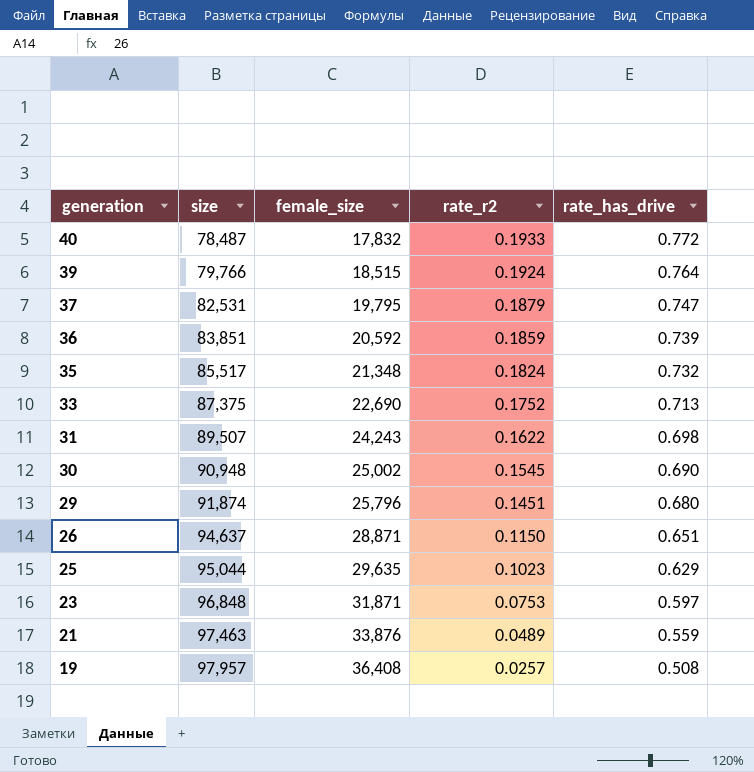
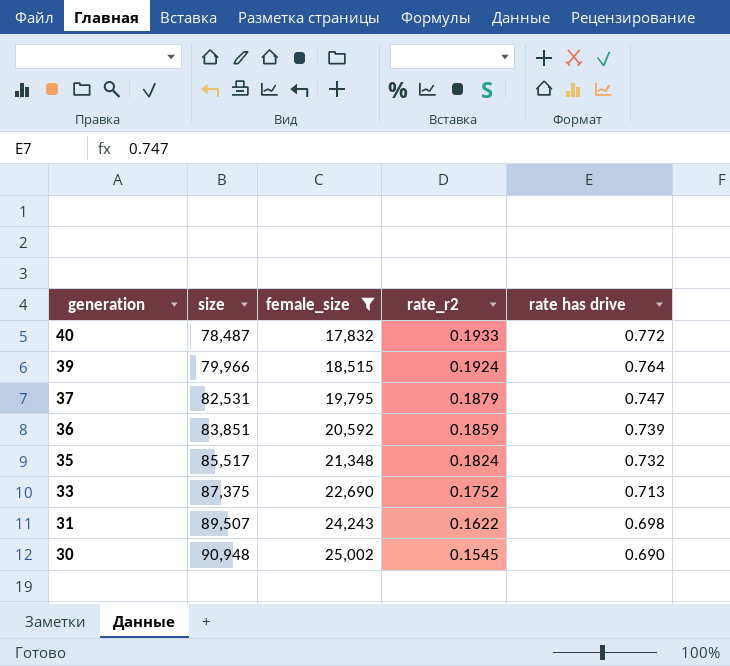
filter: none -> female_size <= 25,002
column name: rate_has_drive -> rate has drive
39 | size: 79,766 -> 79,966

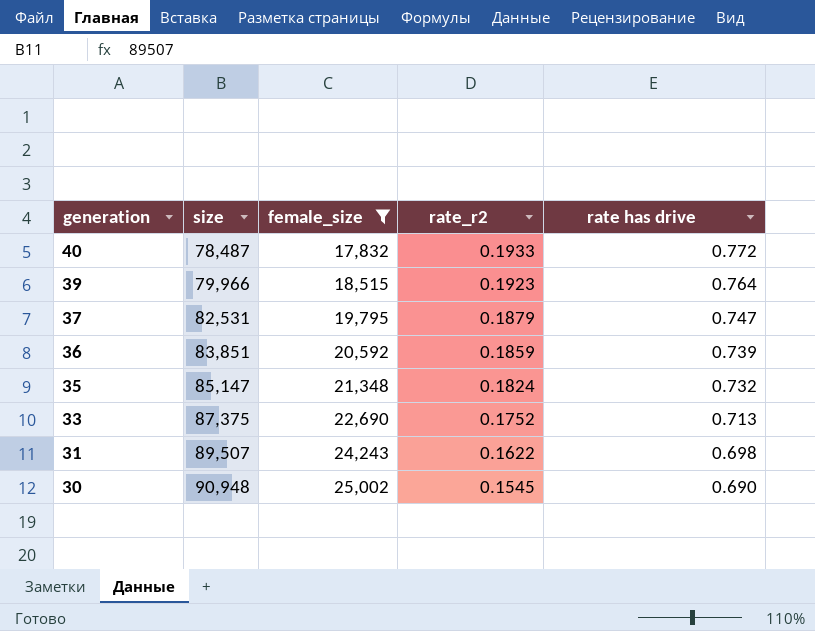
39 | rate_r2: 0.1924 -> 0.1923
35 | size: 85,517 -> 85,147

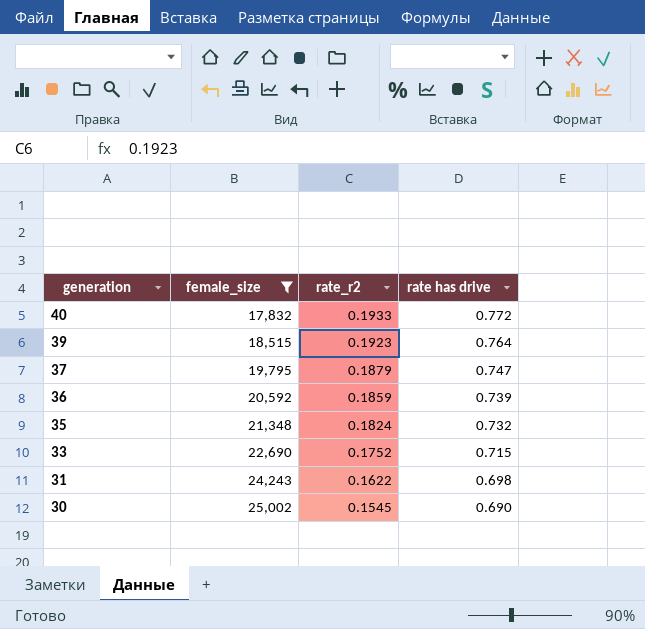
column size | position: 2 -> none
33 | rate has drive: 0.713 -> 0.715

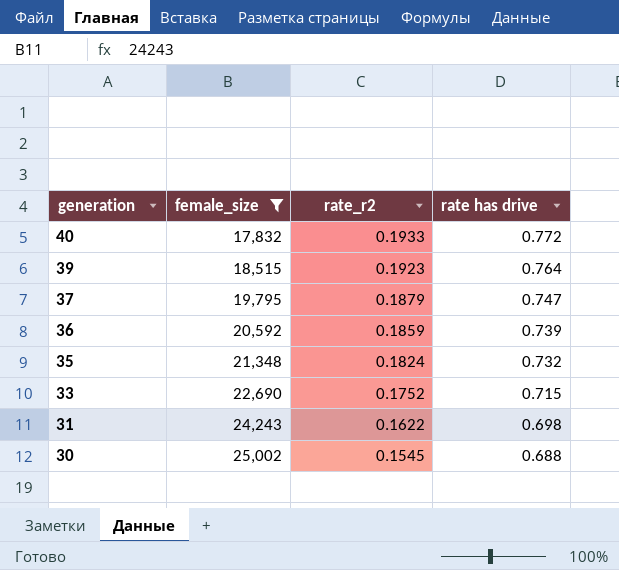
30 | rate has drive: 0.690 -> 0.688

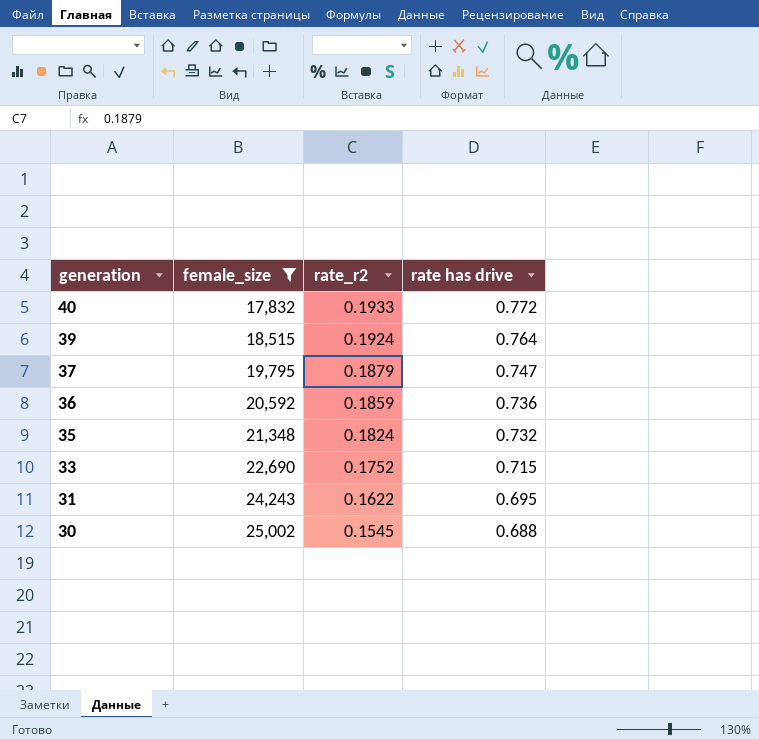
39 | rate_r2: 0.1923 -> 0.1924
36 | rate has drive: 0.739 -> 0.736
31 | rate has drive: 0.698 -> 0.695

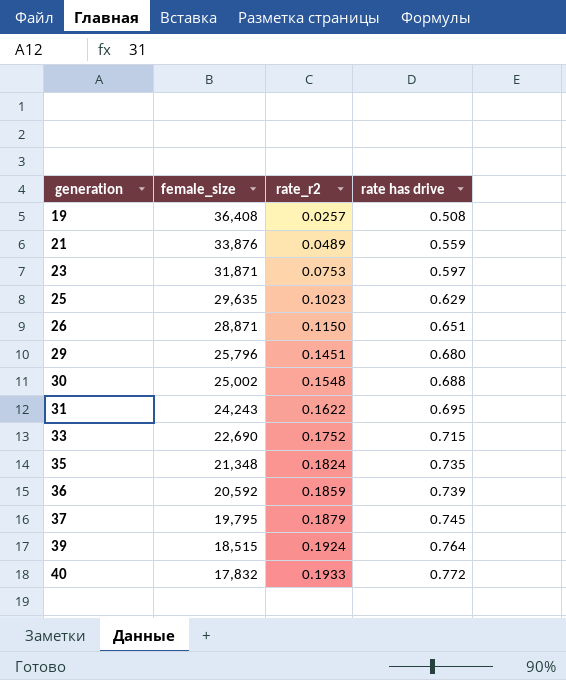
filter: female_size <= 25,002 -> none
row order: generation descending -> generation ascending
30 | rate_r2: 0.1545 -> 0.1548
35 | rate has drive: 0.732 -> 0.735
36 | rate has drive: 0.736 -> 0.739
37 | rate has drive: 0.747 -> 0.745

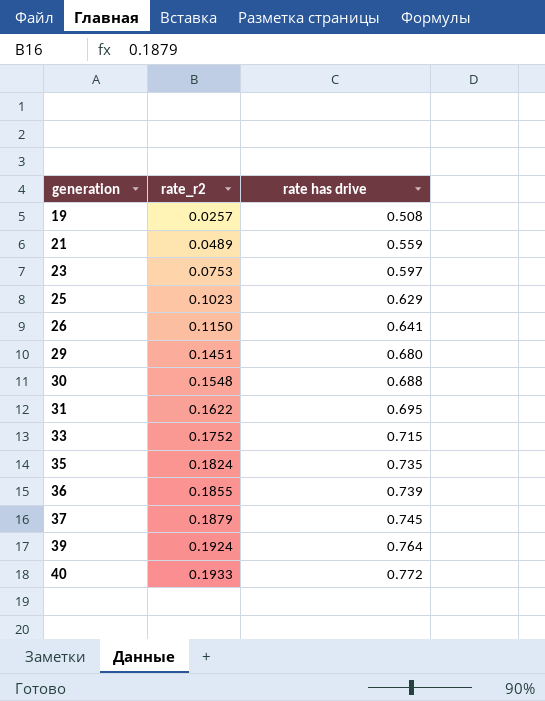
column female_size | position: 2 -> none
26 | rate has drive: 0.651 -> 0.641
36 | rate_r2: 0.1859 -> 0.1855

